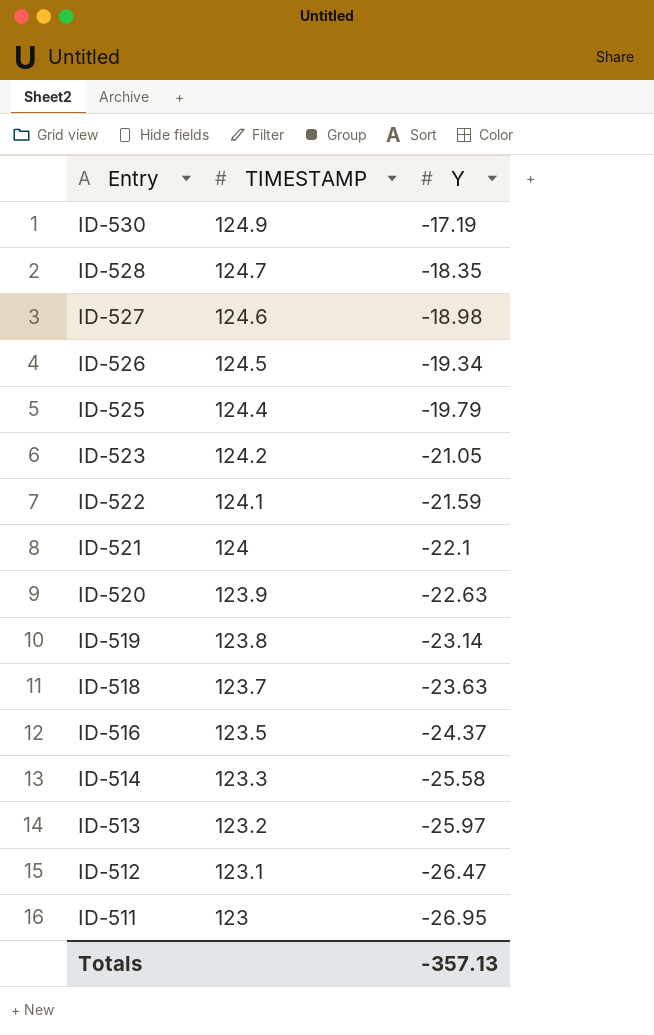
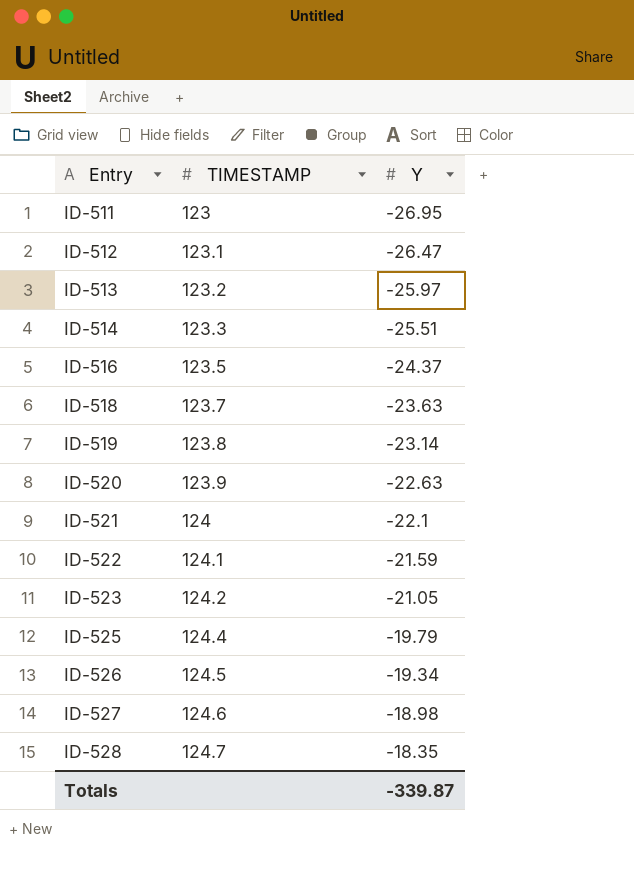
row order: Entry descending -> Entry ascending
row ID-530: 124.9 | -17.19 -> none
ID-514 | Y: -25.58 -> -25.51
Totals | Y: -357.13 -> -339.87

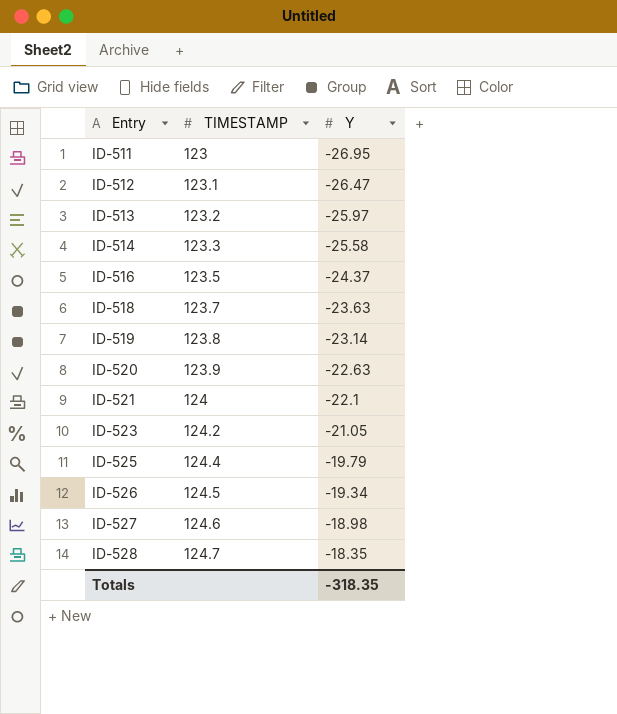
row ID-522: 124.1 | -21.59 -> none
ID-514 | Y: -25.51 -> -25.58
Totals | Y: -339.87 -> -318.35

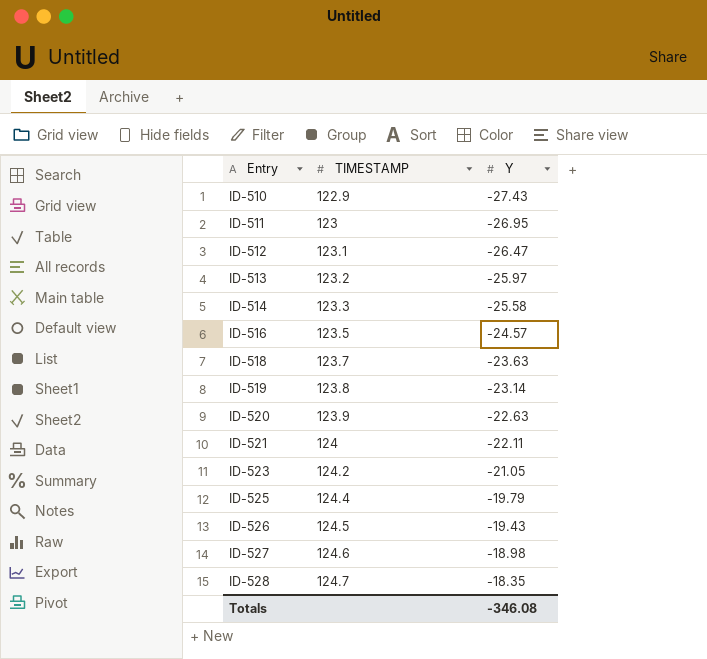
row ID-510: none -> 122.9 | -27.43
ID-516 | Y: -24.37 -> -24.57
ID-521 | Y: -22.1 -> -22.11
ID-526 | Y: -19.34 -> -19.43
Totals | Y: -318.35 -> -346.08

